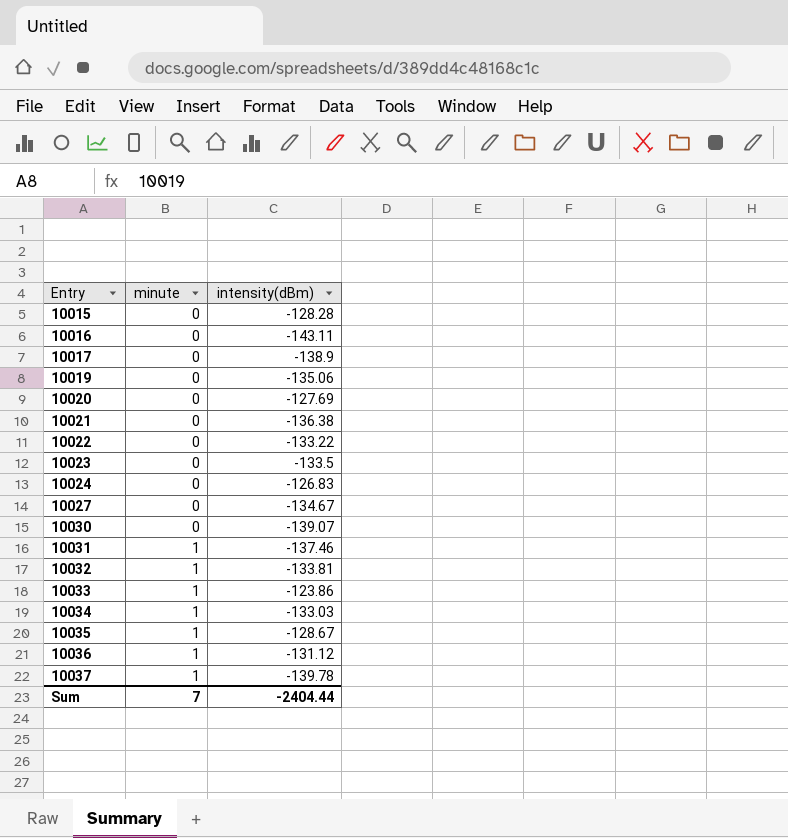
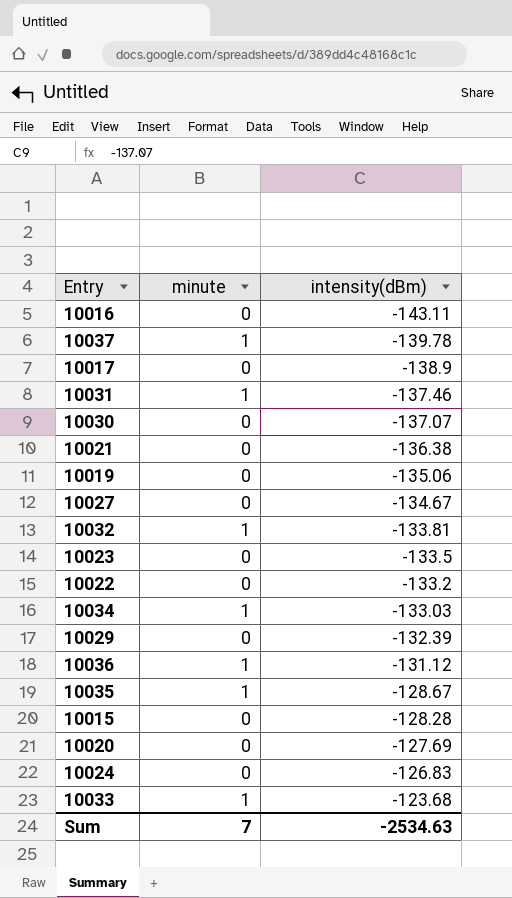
row order: Entry ascending -> intensity(dBm) ascending
10030 | intensity(dBm): -139.07 -> -137.07
10022 | intensity(dBm): -133.22 -> -133.2
row 10029: none -> 0 | -132.39
10033 | intensity(dBm): -123.86 -> -123.68
Sum | intensity(dBm): -2404.44 -> -2534.63

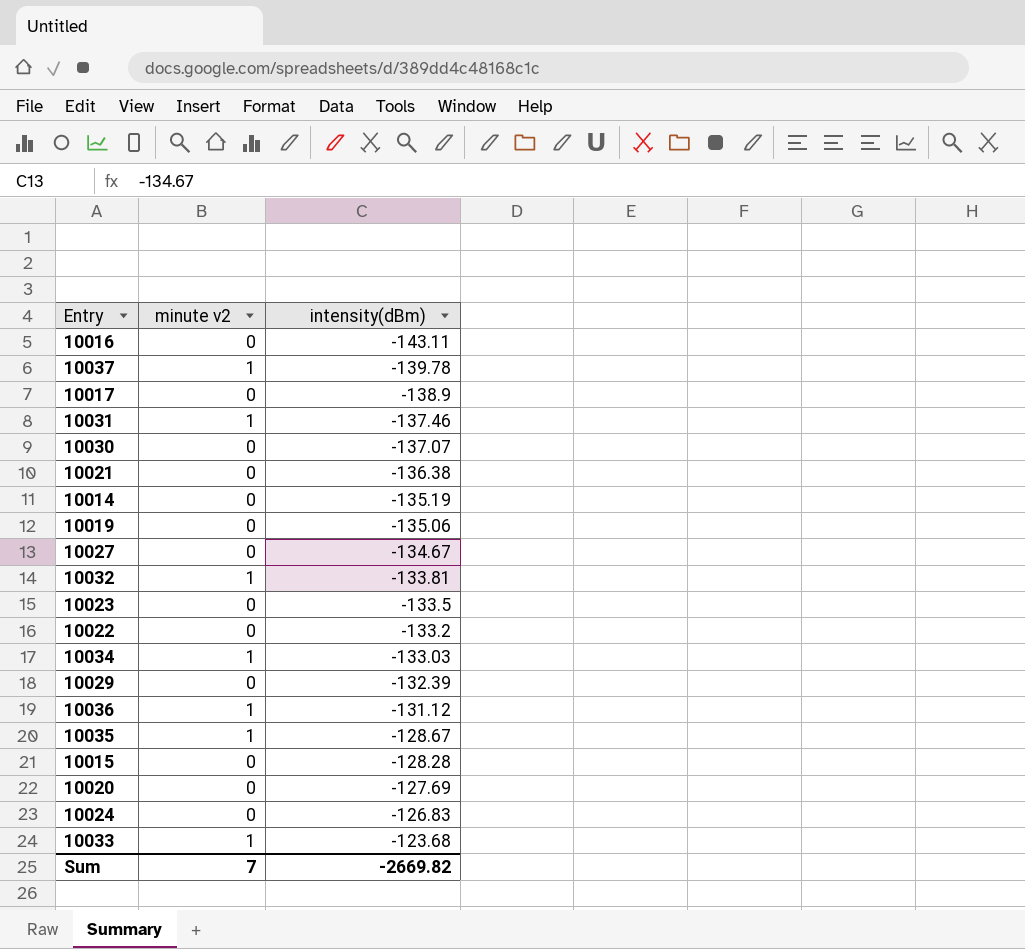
column name: minute -> minute v2
row 10014: none -> 0 | -135.19
Sum | intensity(dBm): -2534.63 -> -2669.82

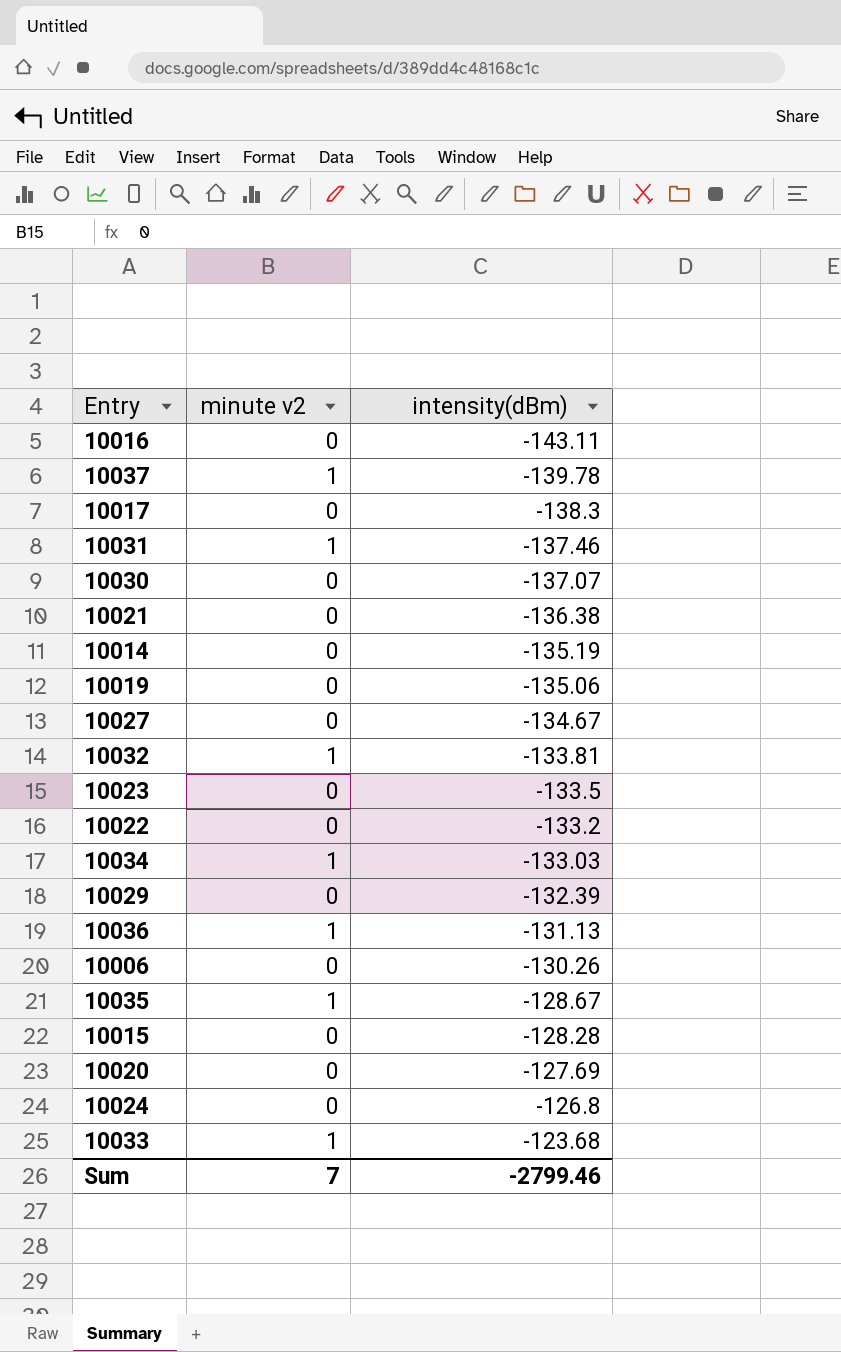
10017 | intensity(dBm): -138.9 -> -138.3
10036 | intensity(dBm): -131.12 -> -131.13
row 10006: none -> 0 | -130.26
10024 | intensity(dBm): -126.83 -> -126.8
Sum | intensity(dBm): -2669.82 -> -2799.46

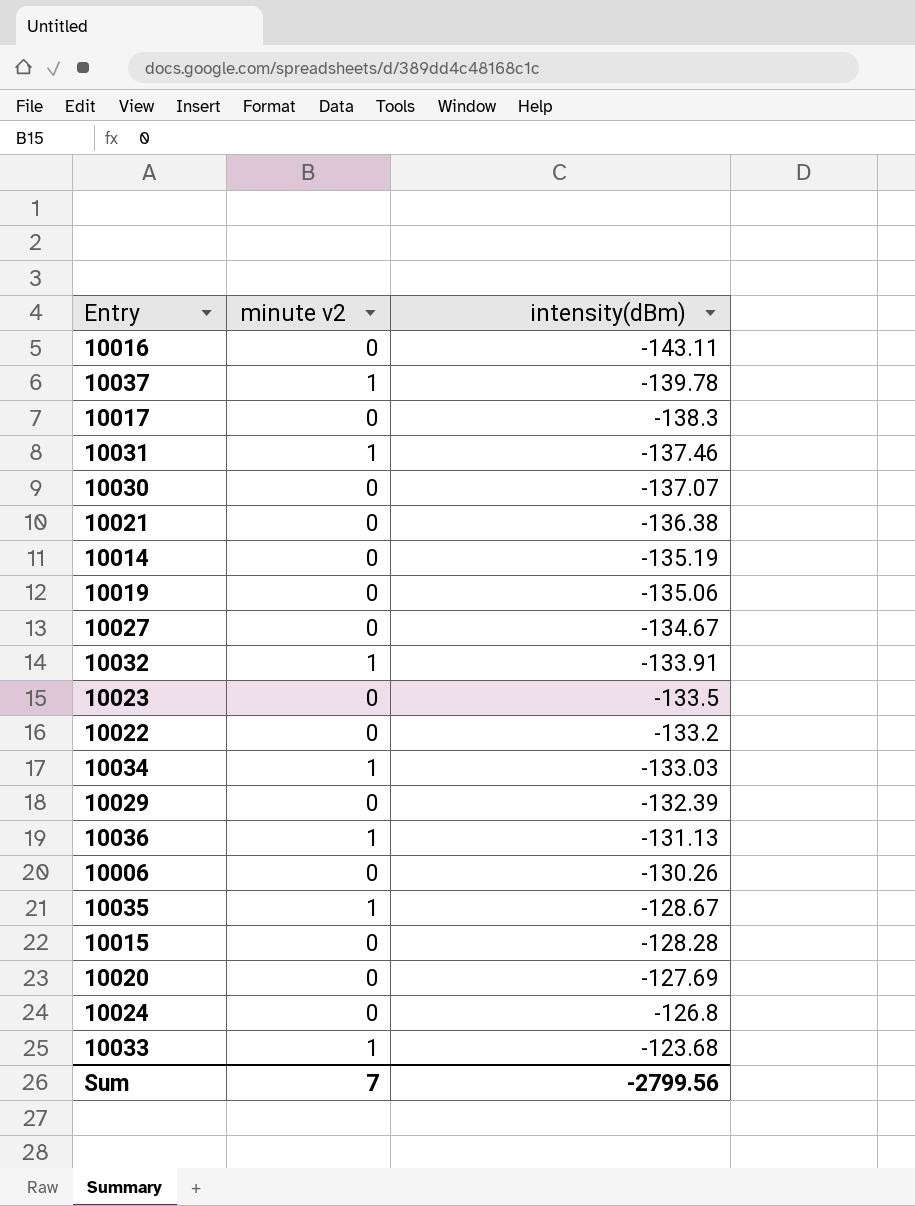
10032 | intensity(dBm): -133.81 -> -133.91
Sum | intensity(dBm): -2799.46 -> -2799.56

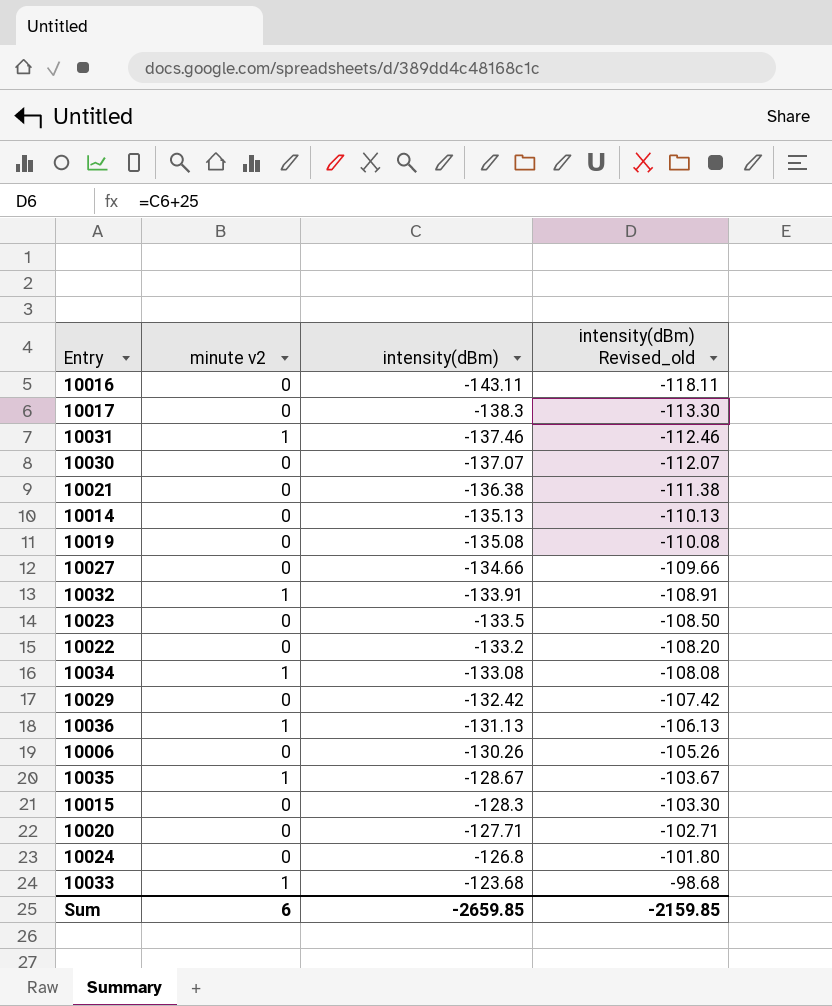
column intensity(dBm) Revised_old | formula: none -> [intensity(dBm)] + 25
row 10037: 1 | -139.78 -> none
10014 | intensity(dBm): -135.19 -> -135.13
10019 | intensity(dBm): -135.06 -> -135.08
10027 | intensity(dBm): -134.67 -> -134.66
10034 | intensity(dBm): -133.03 -> -133.08
10029 | intensity(dBm): -132.39 -> -132.42
10015 | intensity(dBm): -128.28 -> -128.3
10020 | intensity(dBm): -127.69 -> -127.71
Sum | minute v2: 7 -> 6
Sum | intensity(dBm): -2799.56 -> -2659.85

